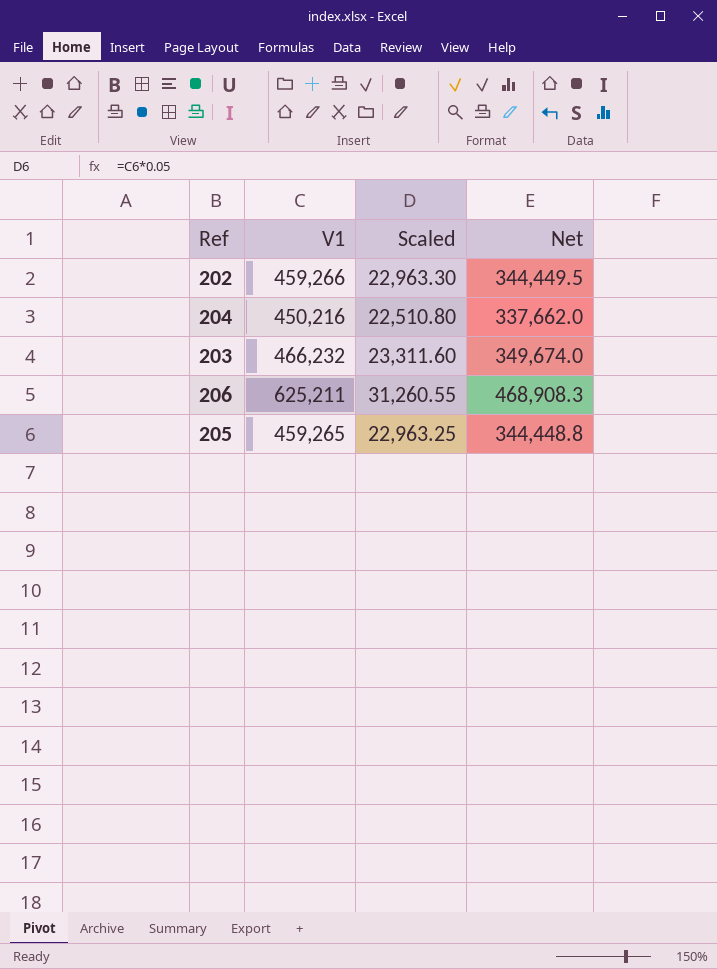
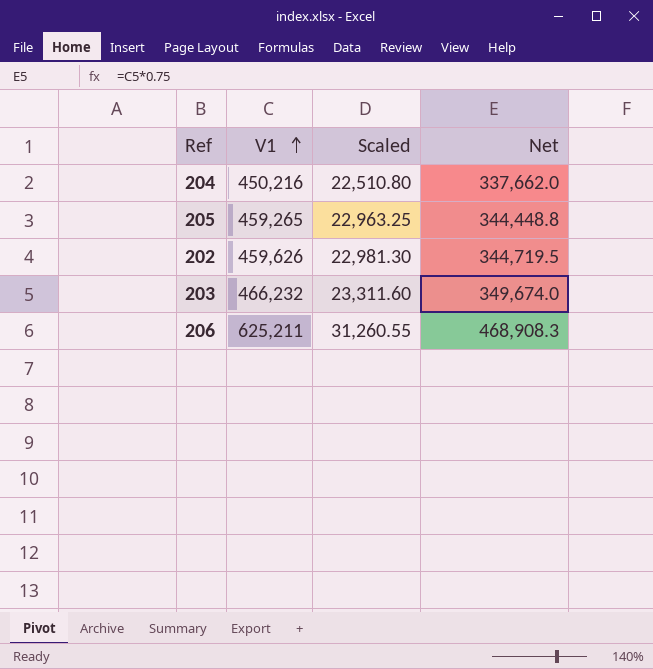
row order: none -> V1 ascending
202 | V1: 459,266 -> 459,626
202 | Scaled: 22,963.30 -> 22,981.30
202 | Net: 344,449.5 -> 344,719.5

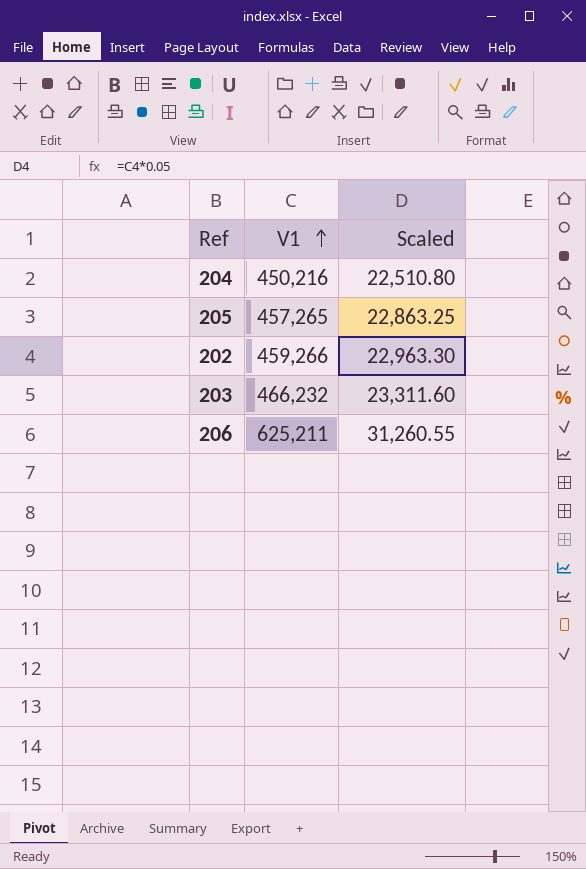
column Net | formula: [V1] * 0.75 -> none
205 | V1: 459,265 -> 457,265
205 | Scaled: 22,963.25 -> 22,863.25
202 | V1: 459,626 -> 459,266
202 | Scaled: 22,981.30 -> 22,963.30

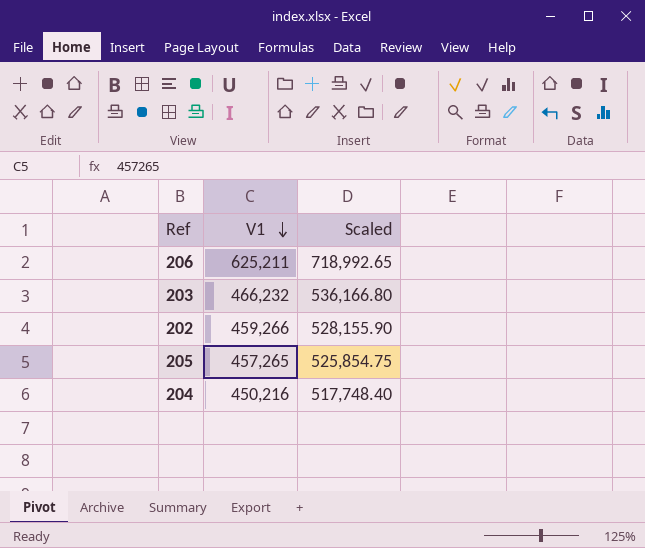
row order: V1 ascending -> V1 descending
column Scaled | formula: [V1] * 0.05 -> [V1] * 1.15

